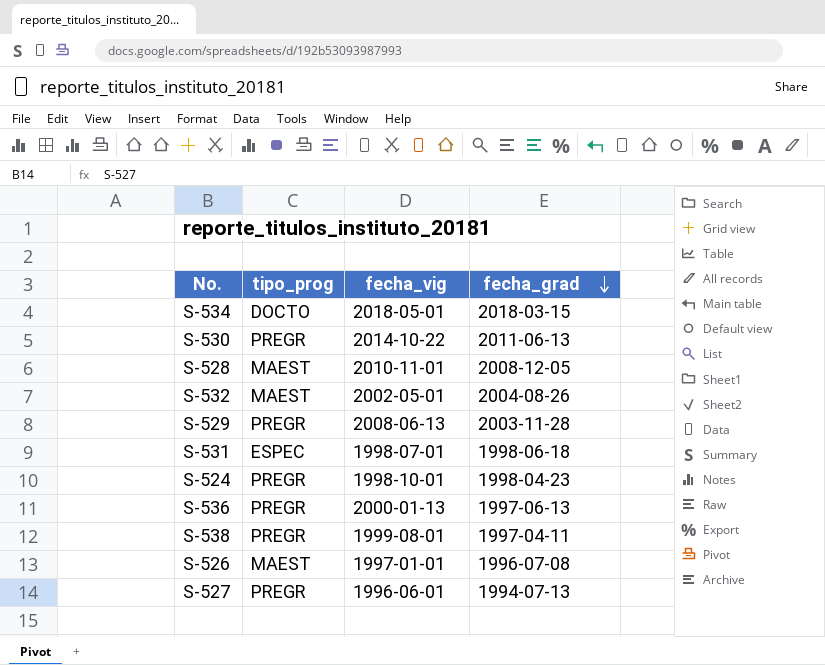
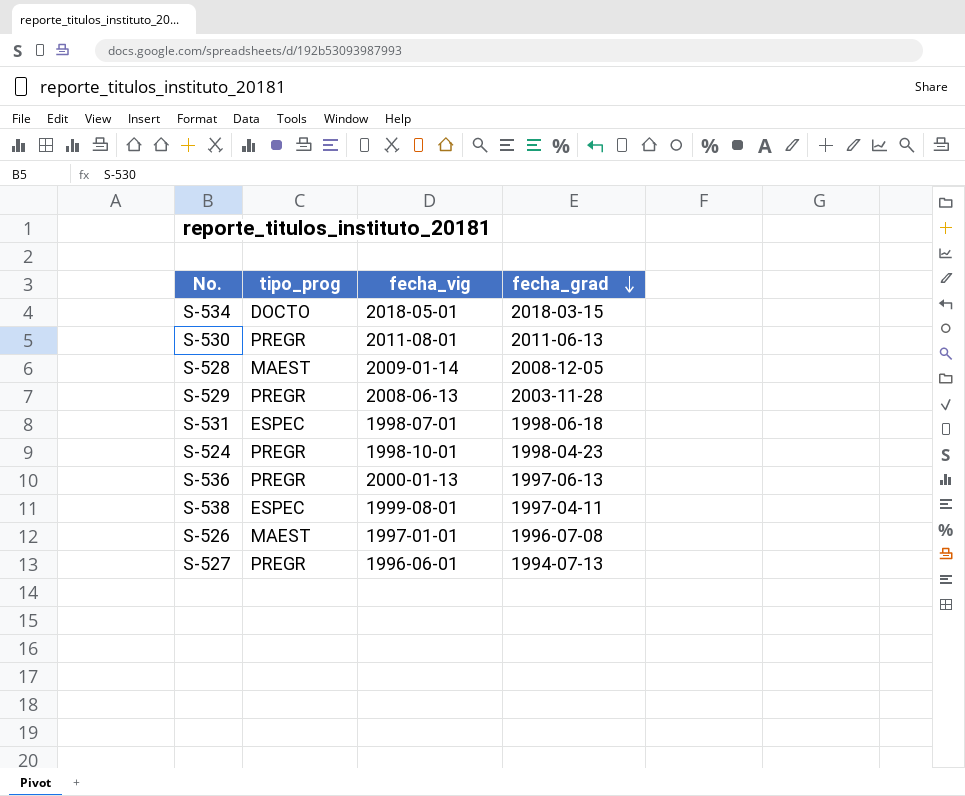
row S-532: MAEST | 2002-05-01 | 2004-08-26 -> none
S-530 | fecha_vig: 2014-10-22 -> 2011-08-01
S-528 | fecha_vig: 2010-11-01 -> 2009-01-14
S-538 | tipo_prog: PREGR -> ESPEC

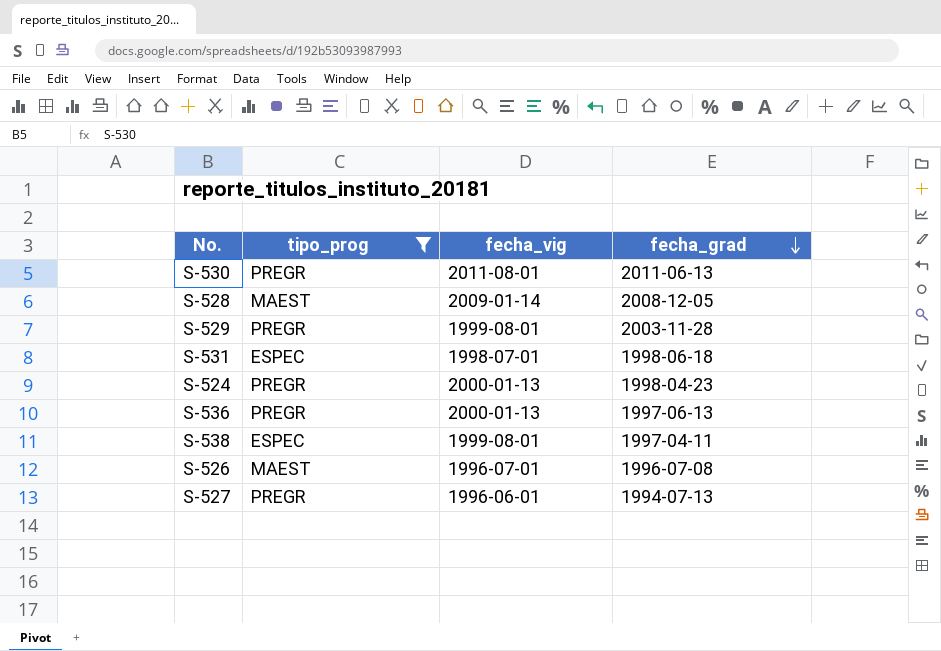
filter: none -> tipo_prog != DOCTO
S-529 | fecha_vig: 2008-06-13 -> 1999-08-01
S-524 | fecha_vig: 1998-10-01 -> 2000-01-13
S-526 | fecha_vig: 1997-01-01 -> 1996-07-01

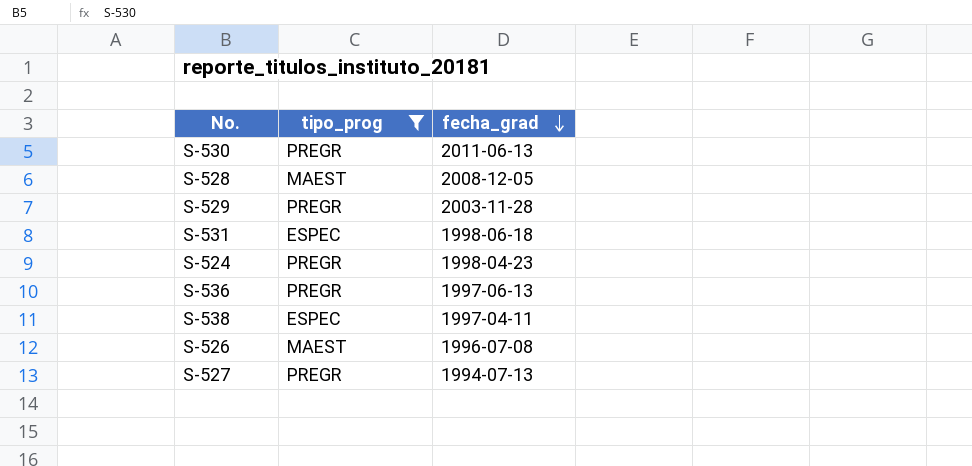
column fecha_vig | position: 3 -> none

